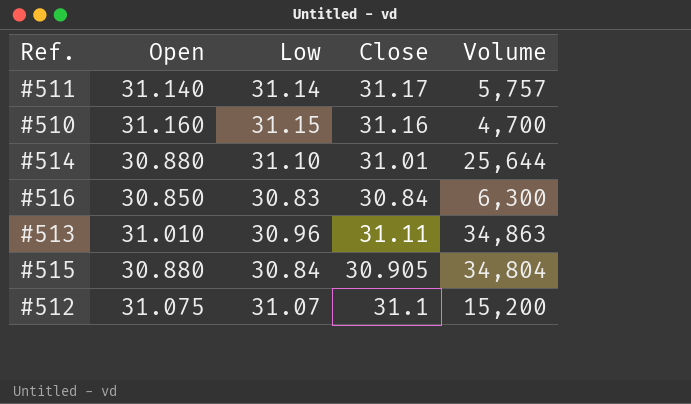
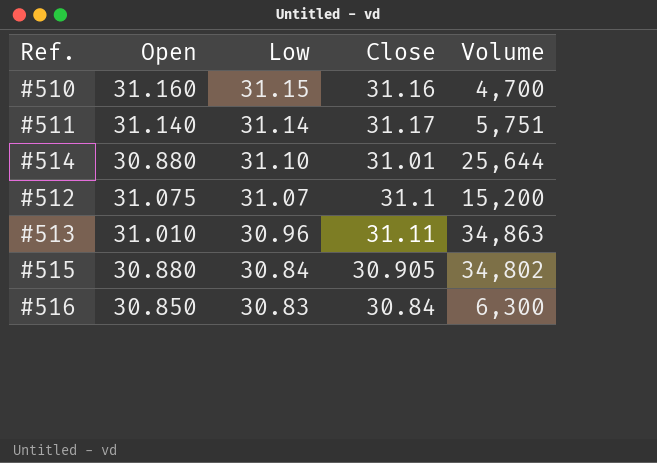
row order: none -> Low descending
#511 | Volume: 5,757 -> 5,751
#515 | Volume: 34,804 -> 34,802

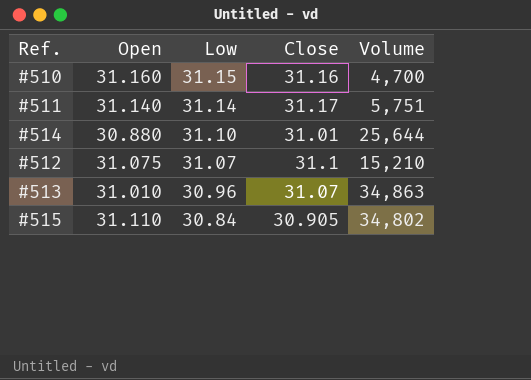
row #516: 30.850 | 30.83 | 30.84 | 6,300 -> none
#512 | Volume: 15,200 -> 15,210
#513 | Close: 31.11 -> 31.07
#515 | Open: 30.880 -> 31.110

